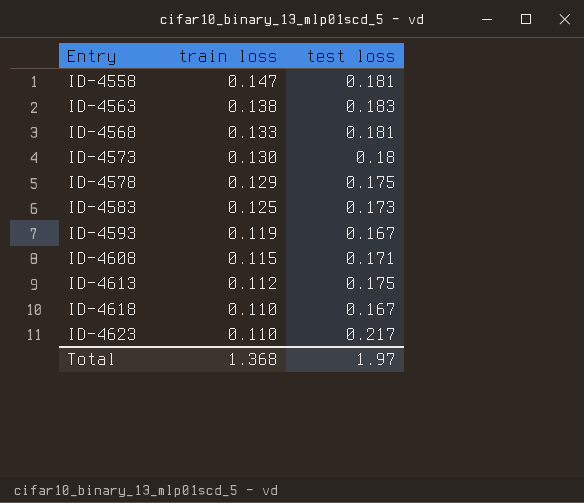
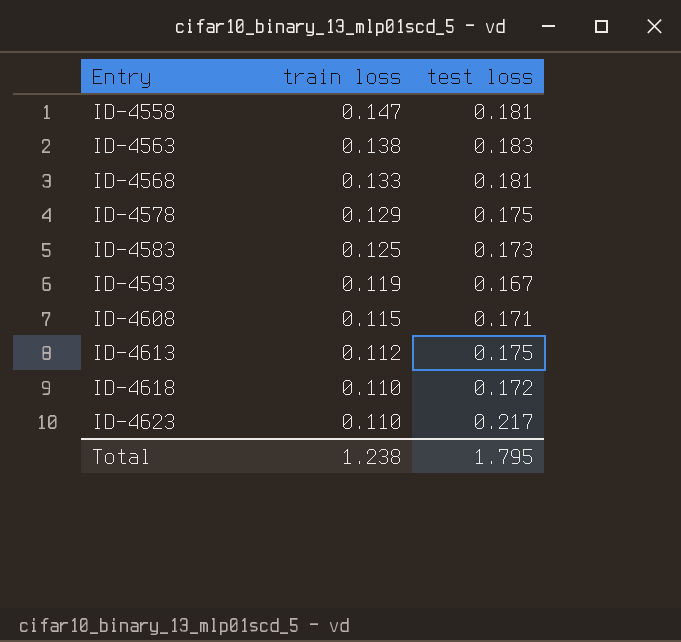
row ID-4573: 0.130 | 0.18 -> none
ID-4618 | test loss: 0.167 -> 0.172
Total | train loss: 1.368 -> 1.238
Total | test loss: 1.97 -> 1.795

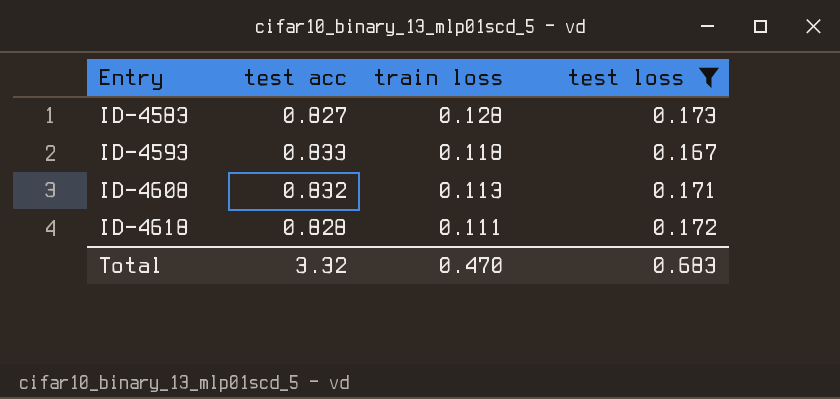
filter: none -> test loss <= 0.173
column test acc | position: none -> 2
ID-4583 | train loss: 0.125 -> 0.128
ID-4593 | train loss: 0.119 -> 0.118
ID-4608 | train loss: 0.115 -> 0.113
ID-4618 | train loss: 0.110 -> 0.111
Total | train loss: 1.238 -> 0.470
Total | test loss: 1.795 -> 0.683

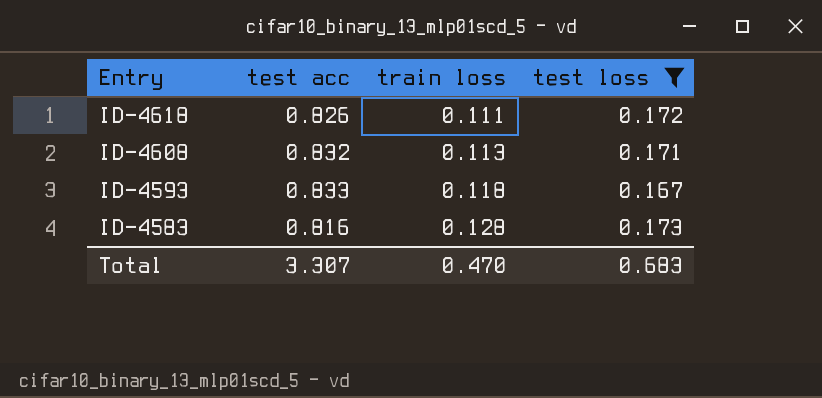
row order: Entry ascending -> Entry descending
ID-4618 | test acc: 0.828 -> 0.826
ID-4583 | test acc: 0.827 -> 0.816
Total | test acc: 3.32 -> 3.307

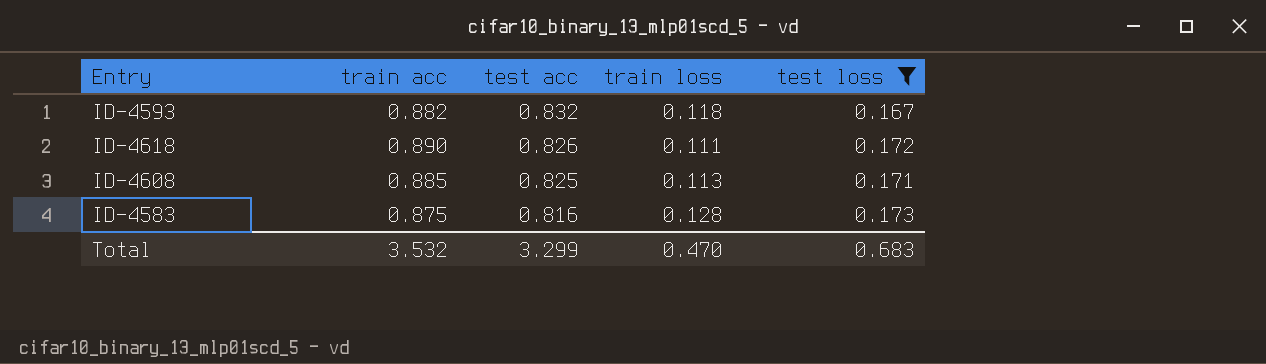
row order: Entry descending -> test acc descending
column train acc | position: none -> 2
ID-4593 | test acc: 0.833 -> 0.832
ID-4608 | test acc: 0.832 -> 0.825
Total | test acc: 3.307 -> 3.299

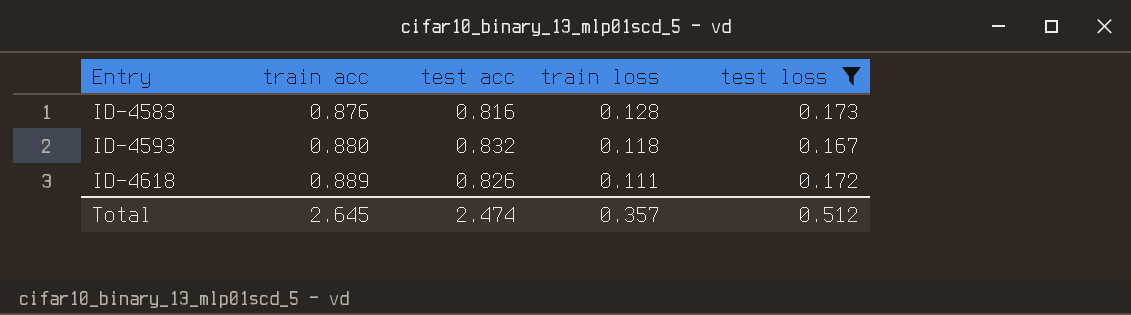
row order: test acc descending -> Entry ascending
row ID-4608: 0.885 | 0.825 | 0.113 | 0.171 -> none
ID-4583 | train acc: 0.875 -> 0.876
ID-4593 | train acc: 0.882 -> 0.880
ID-4618 | train acc: 0.890 -> 0.889
Total | train acc: 3.532 -> 2.645
Total | test acc: 3.299 -> 2.474
Total | train loss: 0.470 -> 0.357
Total | test loss: 0.683 -> 0.512

